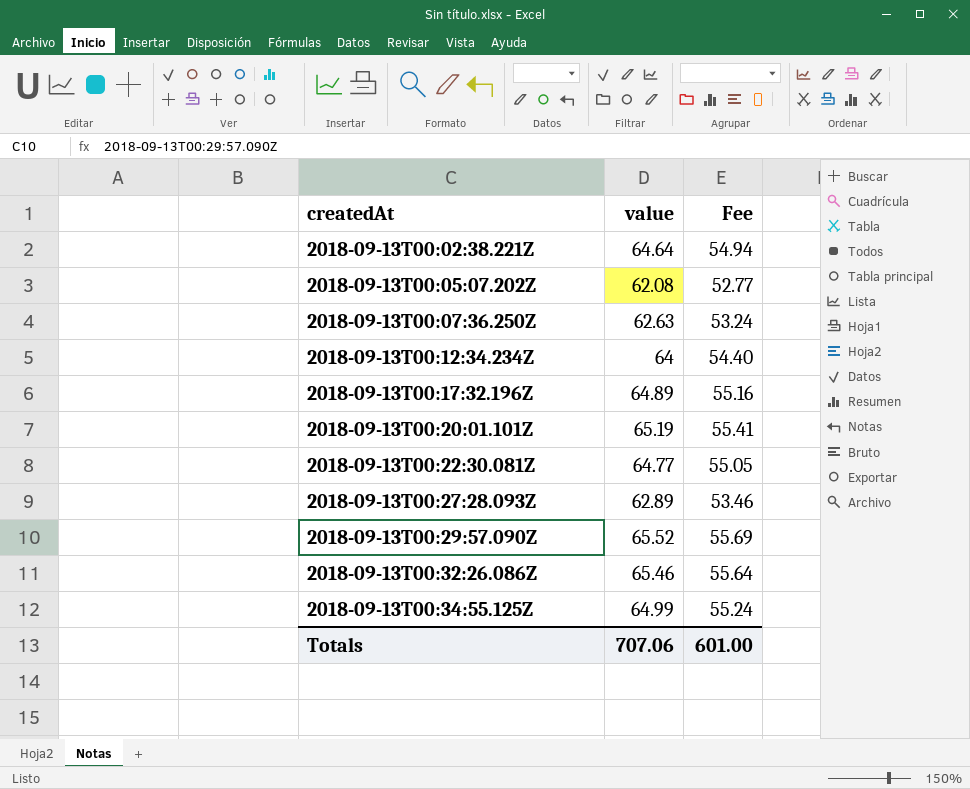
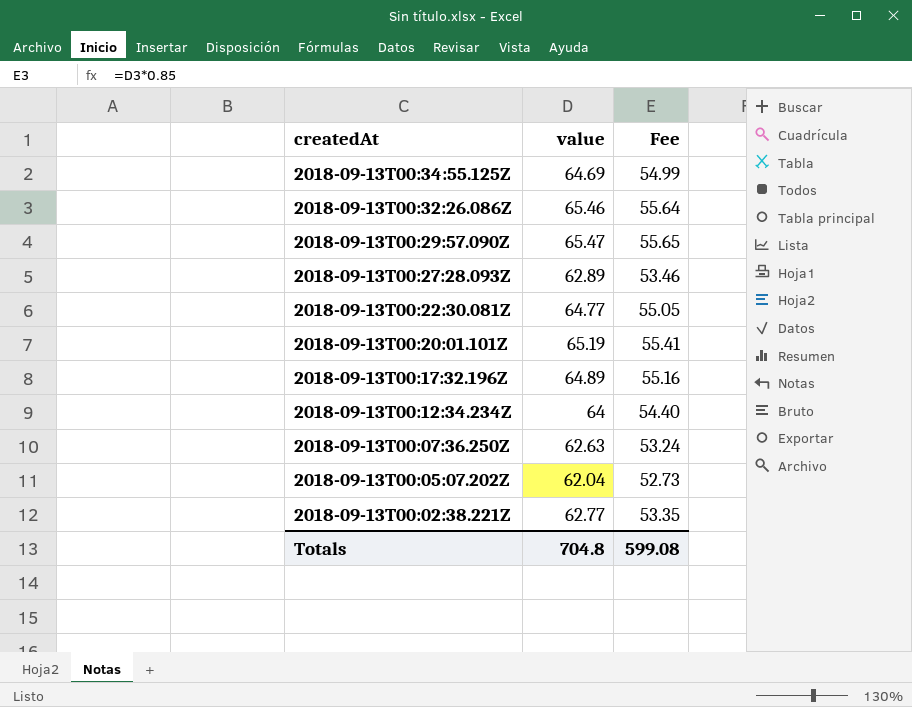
row order: createdAt ascending -> createdAt descending
2018-09-13T00:34:55.125Z | value: 64.99 -> 64.69
2018-09-13T00:34:55.125Z | Fee: 55.24 -> 54.99
2018-09-13T00:29:57.090Z | value: 65.52 -> 65.47
2018-09-13T00:29:57.090Z | Fee: 55.69 -> 55.65
2018-09-13T00:05:07.202Z | value: 62.08 -> 62.04
2018-09-13T00:05:07.202Z | Fee: 52.77 -> 52.73
2018-09-13T00:02:38.221Z | value: 64.64 -> 62.77
2018-09-13T00:02:38.221Z | Fee: 54.94 -> 53.35
Totals | value: 707.06 -> 704.8
Totals | Fee: 601.00 -> 599.08

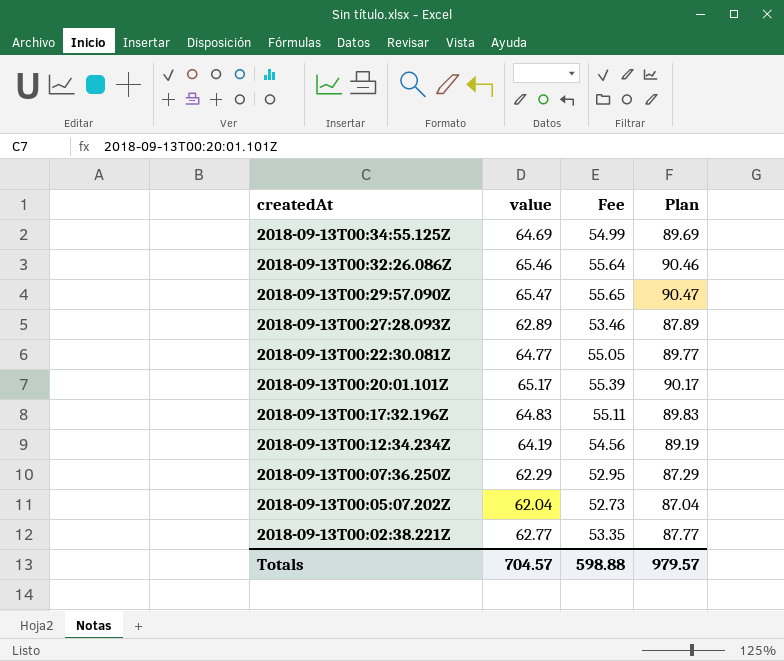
column Plan | formula: none -> [value] + 25
2018-09-13T00:20:01.101Z | value: 65.19 -> 65.17
2018-09-13T00:20:01.101Z | Fee: 55.41 -> 55.39
2018-09-13T00:17:32.196Z | value: 64.89 -> 64.83
2018-09-13T00:17:32.196Z | Fee: 55.16 -> 55.11
2018-09-13T00:12:34.234Z | value: 64 -> 64.19
2018-09-13T00:12:34.234Z | Fee: 54.40 -> 54.56
2018-09-13T00:07:36.250Z | value: 62.63 -> 62.29
2018-09-13T00:07:36.250Z | Fee: 53.24 -> 52.95
Totals | value: 704.8 -> 704.57
Totals | Fee: 599.08 -> 598.88

